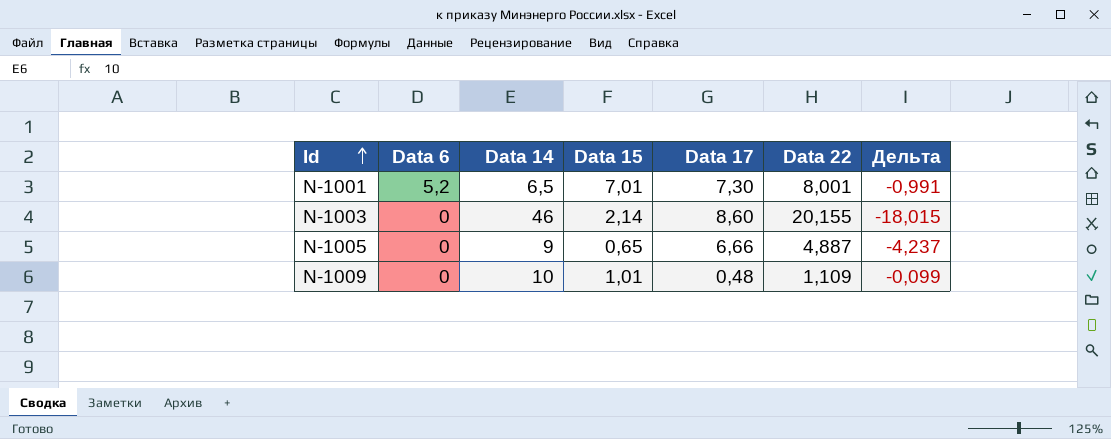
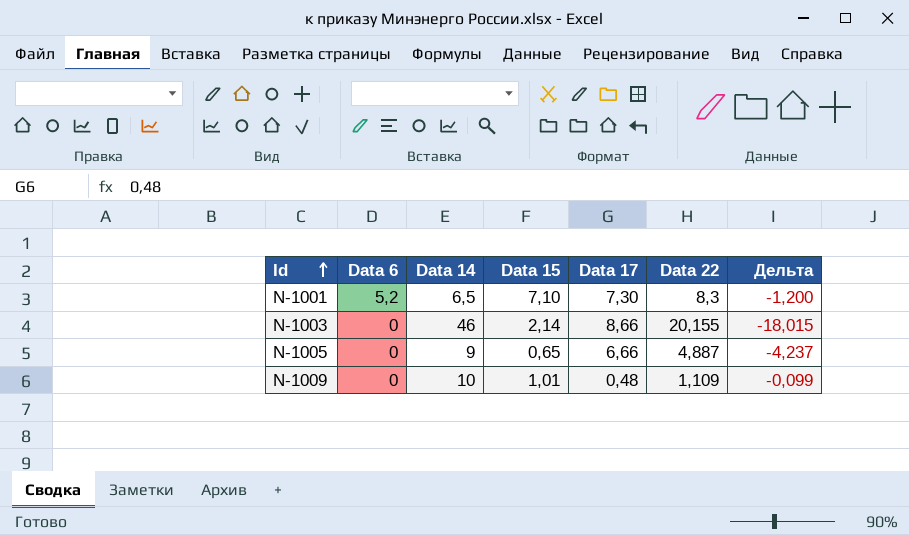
N-1001 | Data 15: 7,01 -> 7,10
N-1001 | Data 22: 8,001 -> 8,3
N-1001 | Дельта: -0,991 -> -1,200
N-1003 | Data 17: 8,60 -> 8,66

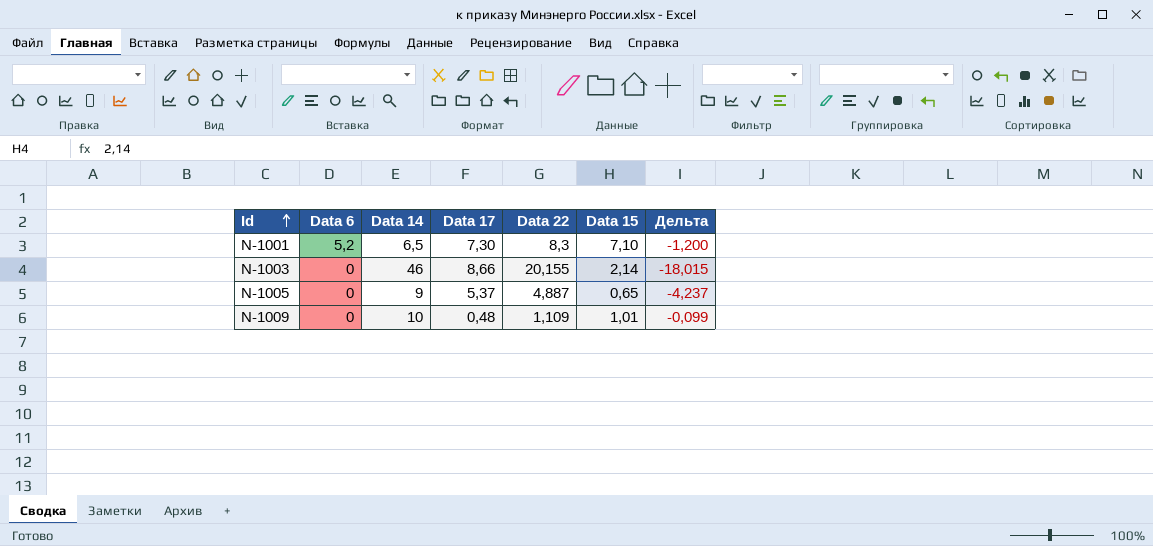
column Data 15 | position: 4 -> 6
N-1005 | Data 17: 6,66 -> 5,37

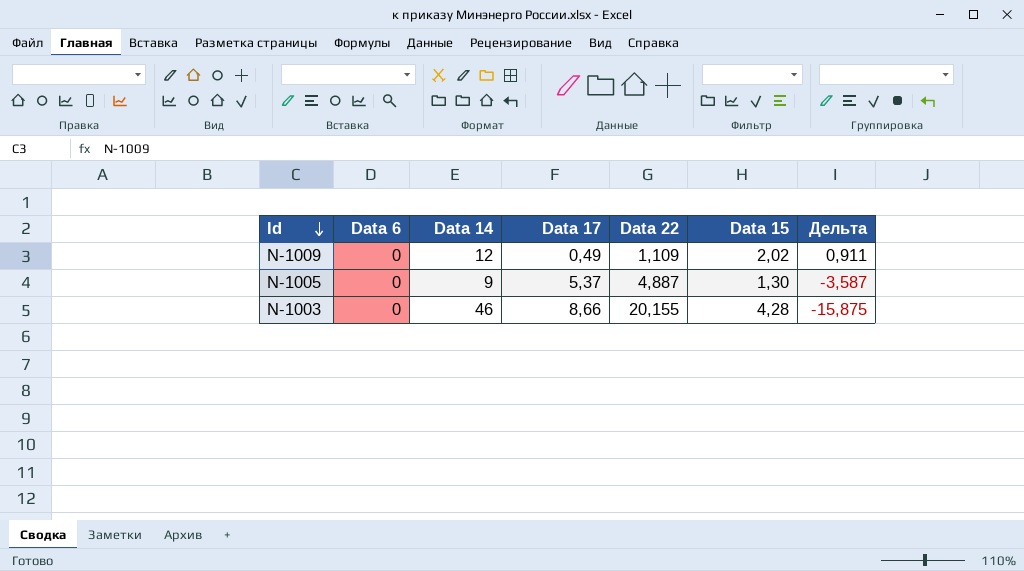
row order: Id ascending -> Id descending
row N-1001: 5,2 | 6,5 | 7,30 | 8,3 | 7,10 | -1,200 -> none
N-1009 | Data 14: 10 -> 12
N-1009 | Data 17: 0,48 -> 0,49
N-1009 | Data 15: 1,01 -> 2,02
N-1009 | Дельта: -0,099 -> 0,911
N-1005 | Data 15: 0,65 -> 1,30
N-1005 | Дельта: -4,237 -> -3,587
N-1003 | Data 15: 2,14 -> 4,28
N-1003 | Дельта: -18,015 -> -15,875

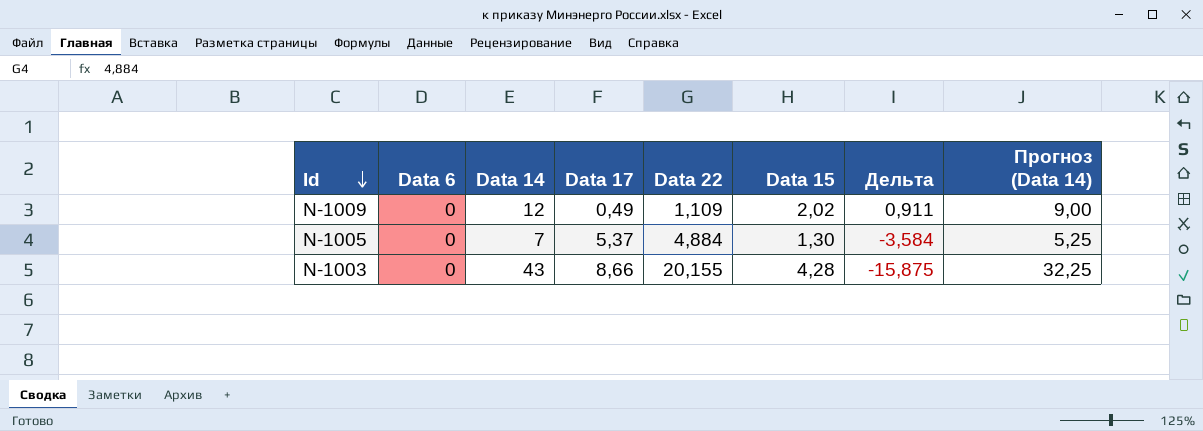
column Прогноз (Data 14) | formula: none -> [Data 14] * 0,75
N-1005 | Data 14: 9 -> 7
N-1005 | Data 22: 4,887 -> 4,884
N-1005 | Дельта: -3,587 -> -3,584
N-1003 | Data 14: 46 -> 43

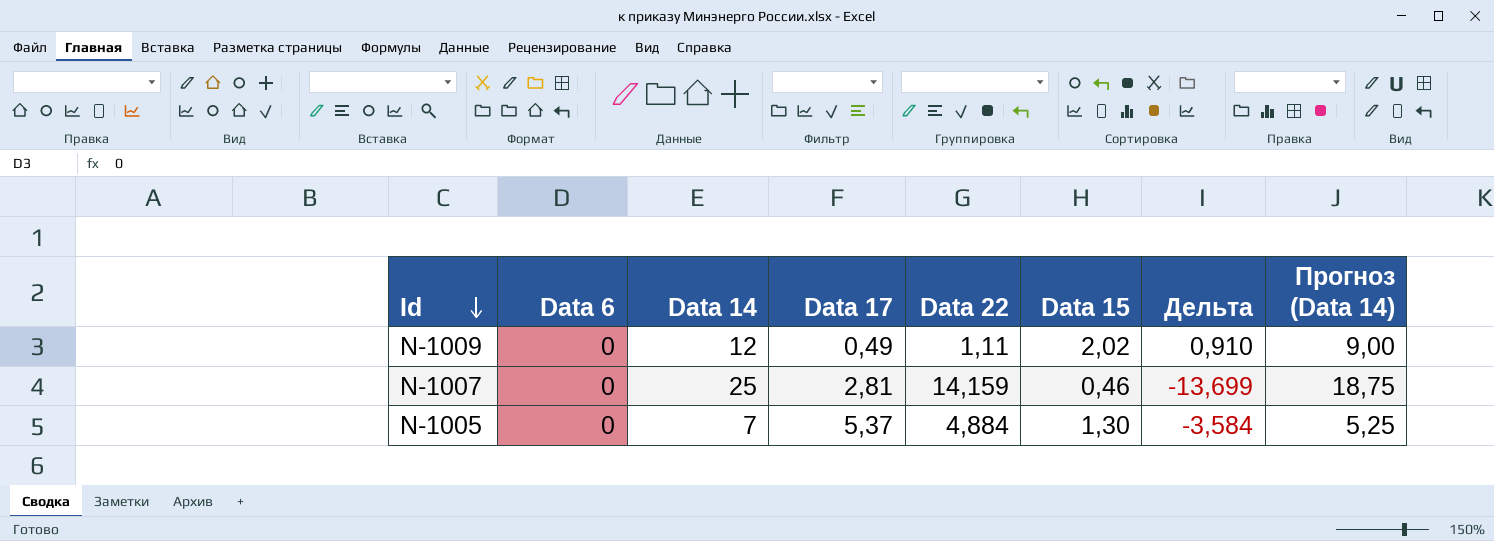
row N-1003: 0 | 43 | 8,66 | 20,155 | 4,28 | -15,875 | 32,25 -> none
N-1009 | Data 22: 1,109 -> 1,11
N-1009 | Дельта: 0,911 -> 0,910
row N-1007: none -> 0 | 25 | 2,81 | 14,159 | 0,46 | -13,699 | 18,75

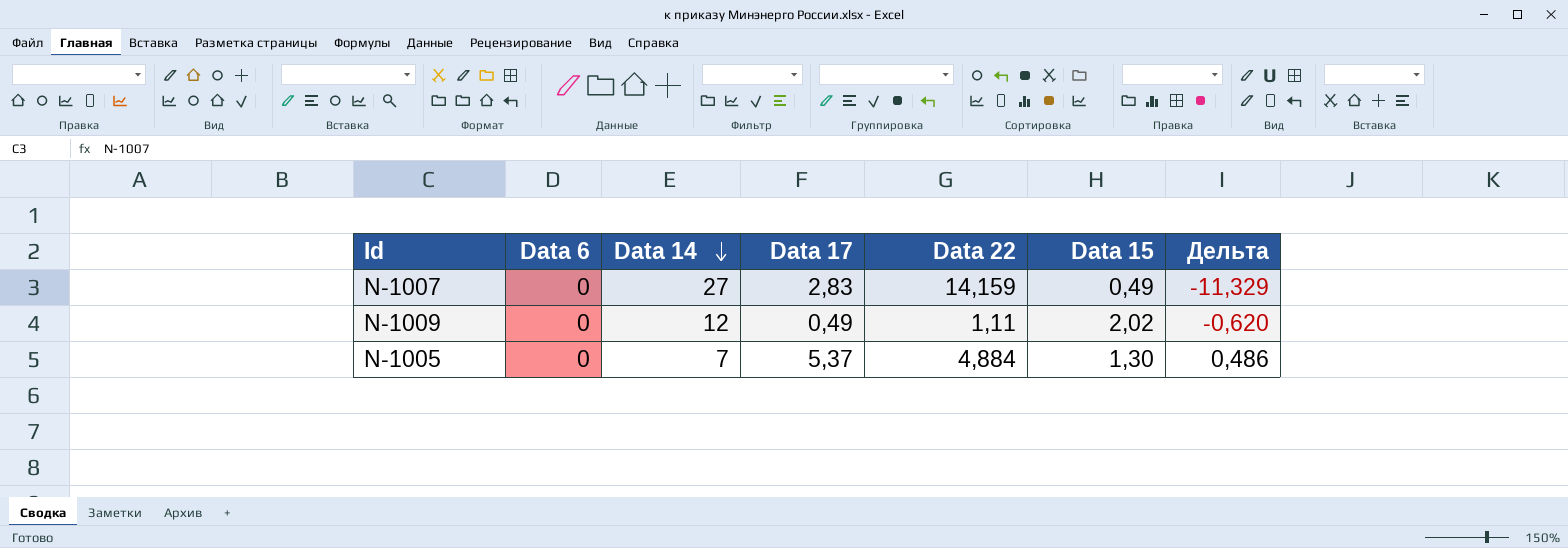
row order: Id descending -> Data 14 descending
column Прогноз (Data 14) | formula: [Data 14] * 0,75 -> none
column Дельта | formula: [Data 15] - [Data 22] -> [Data 17] - [Data 22]
N-1007 | Data 14: 25 -> 27
N-1007 | Data 17: 2,81 -> 2,83
N-1007 | Data 15: 0,46 -> 0,49

